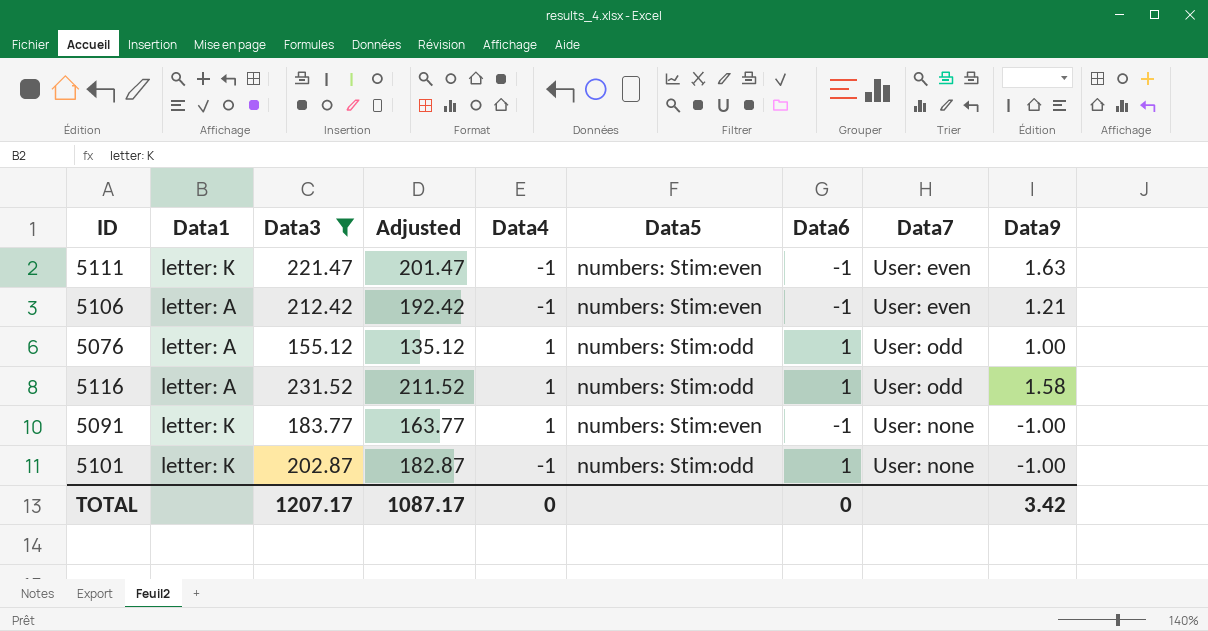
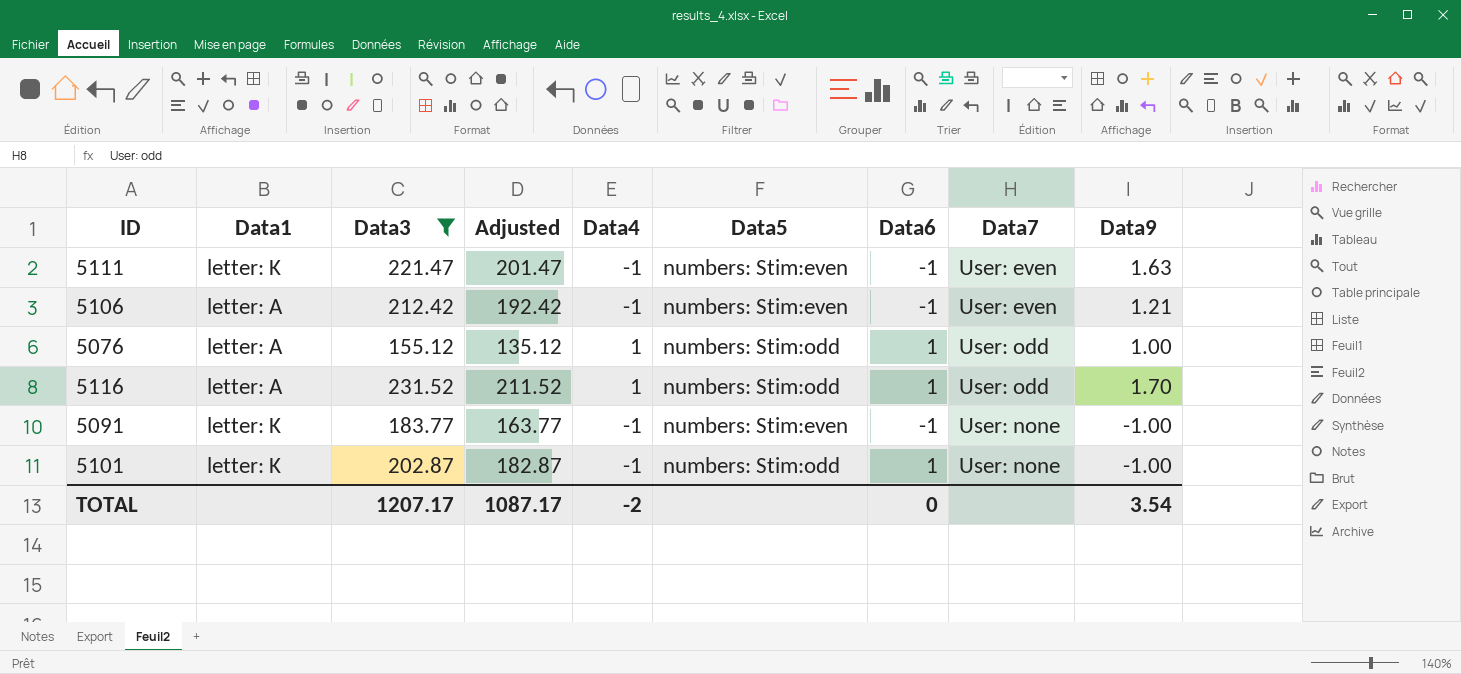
5116 | Data9: 1.58 -> 1.70
5091 | Data4: 1 -> -1
TOTAL | Data4: 0 -> -2
TOTAL | Data9: 3.42 -> 3.54

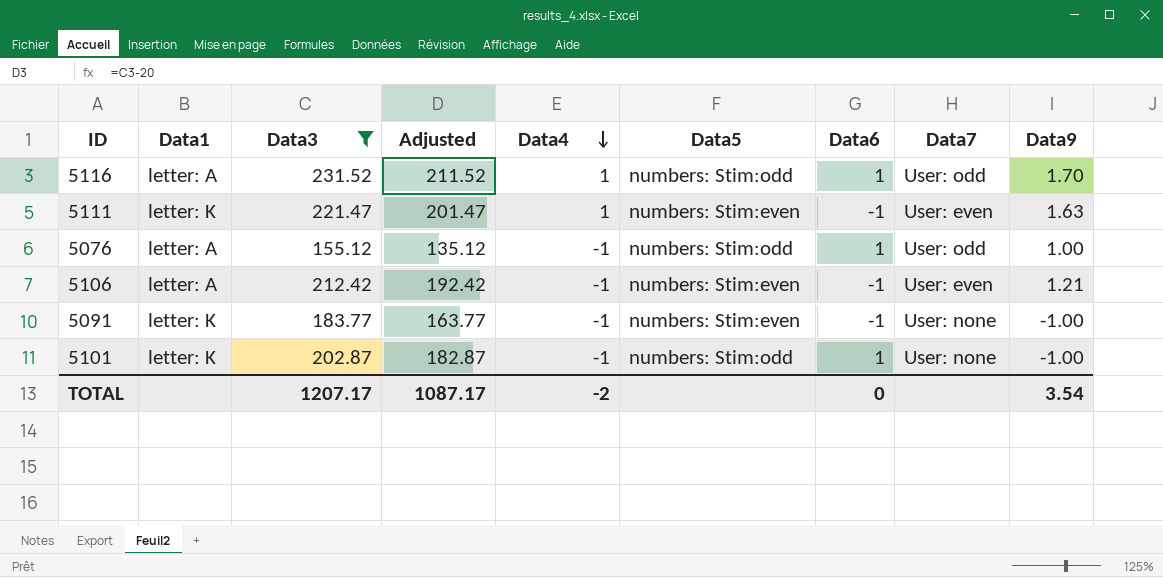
row order: none -> Data4 descending
5111 | Data4: -1 -> 1
5076 | Data4: 1 -> -1

